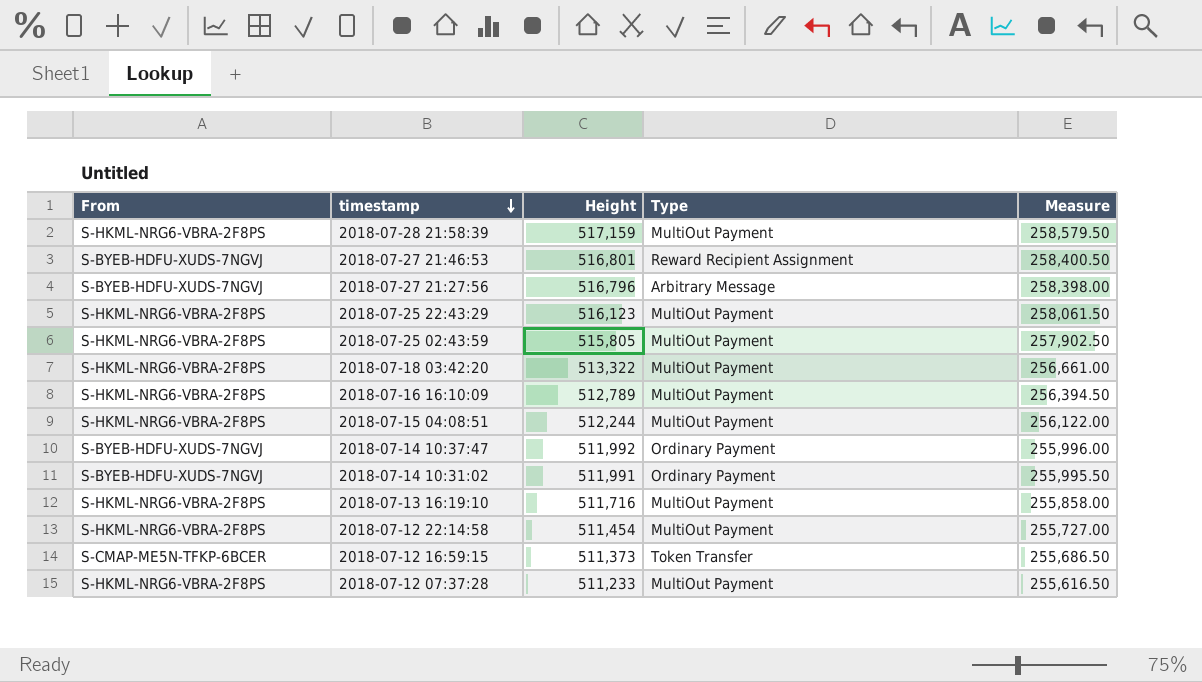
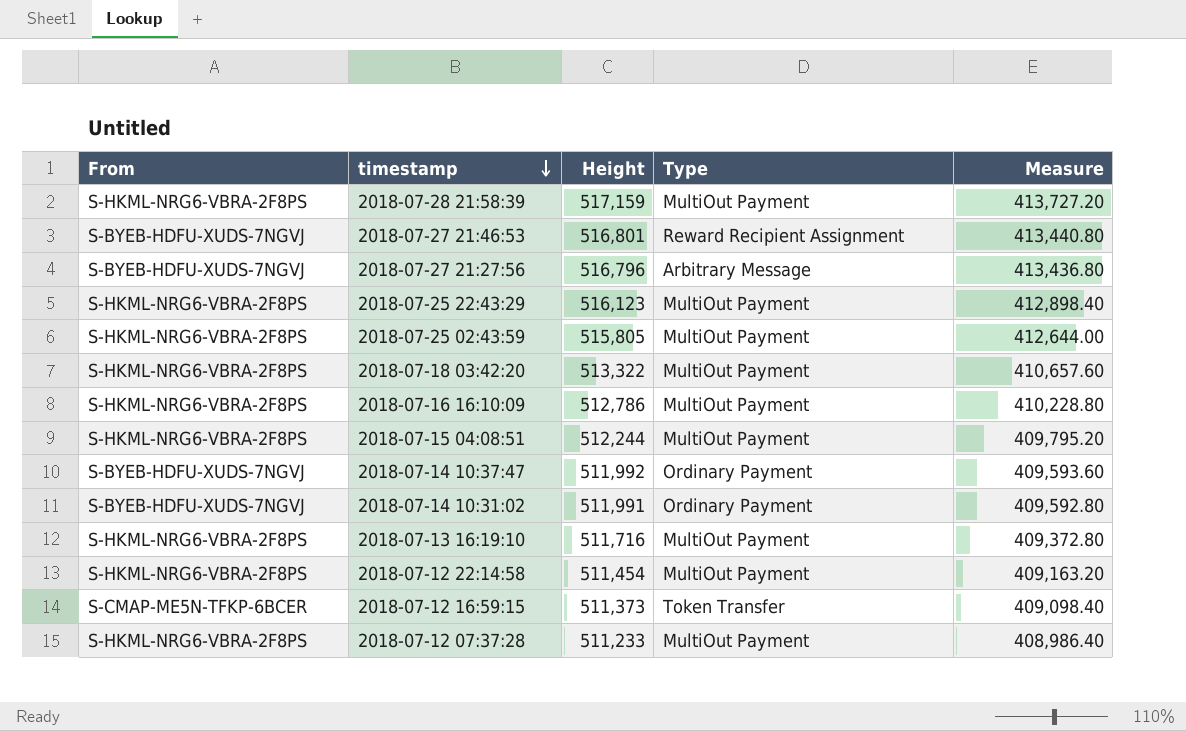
column Measure | formula: [Height] * 0.5 -> [Height] * 0.8
2018-07-16 16:10:09 | Height: 512,789 -> 512,786

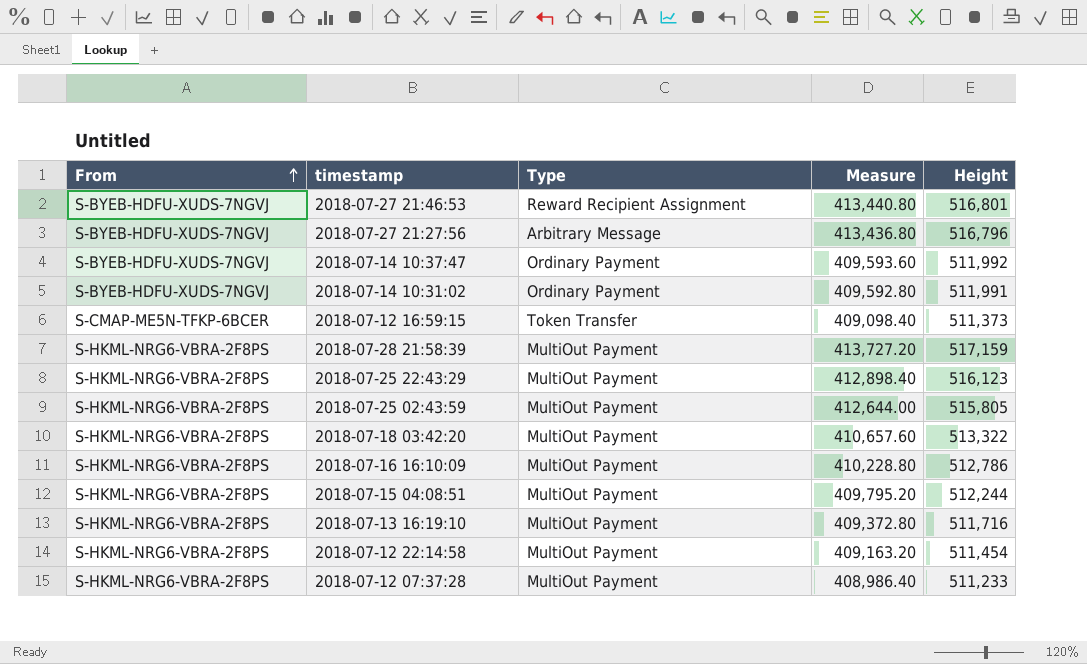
row order: timestamp descending -> From ascending
column Height | position: 3 -> 5

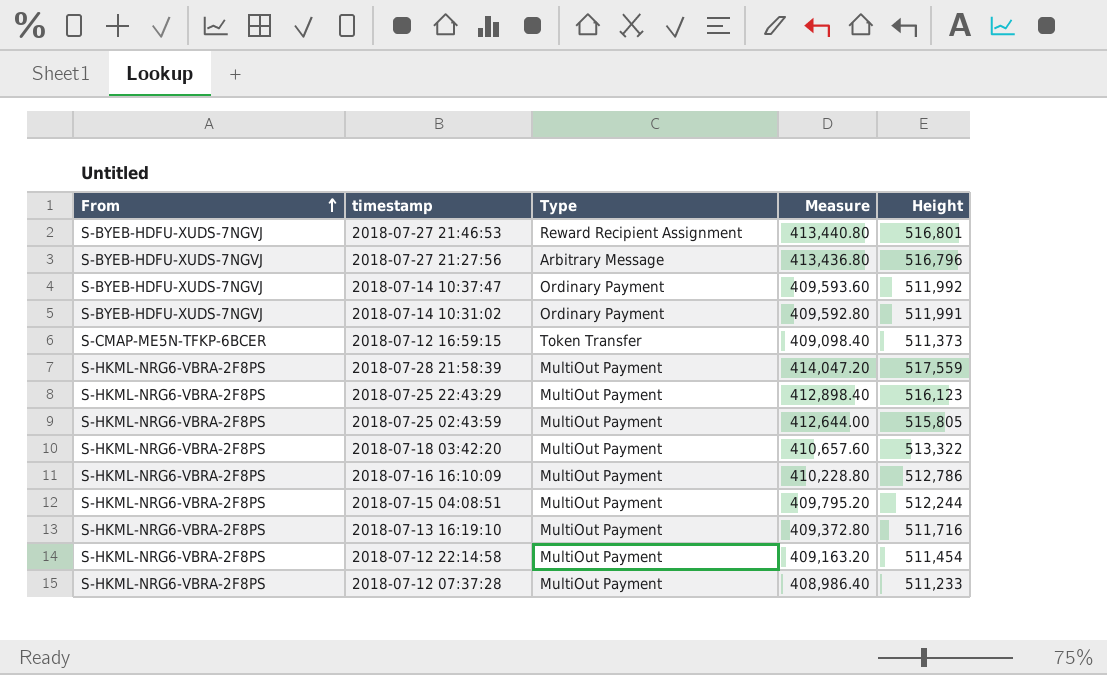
2018-07-28 21:58:39 | Measure: 413,727.20 -> 414,047.20
2018-07-28 21:58:39 | Height: 517,159 -> 517,559

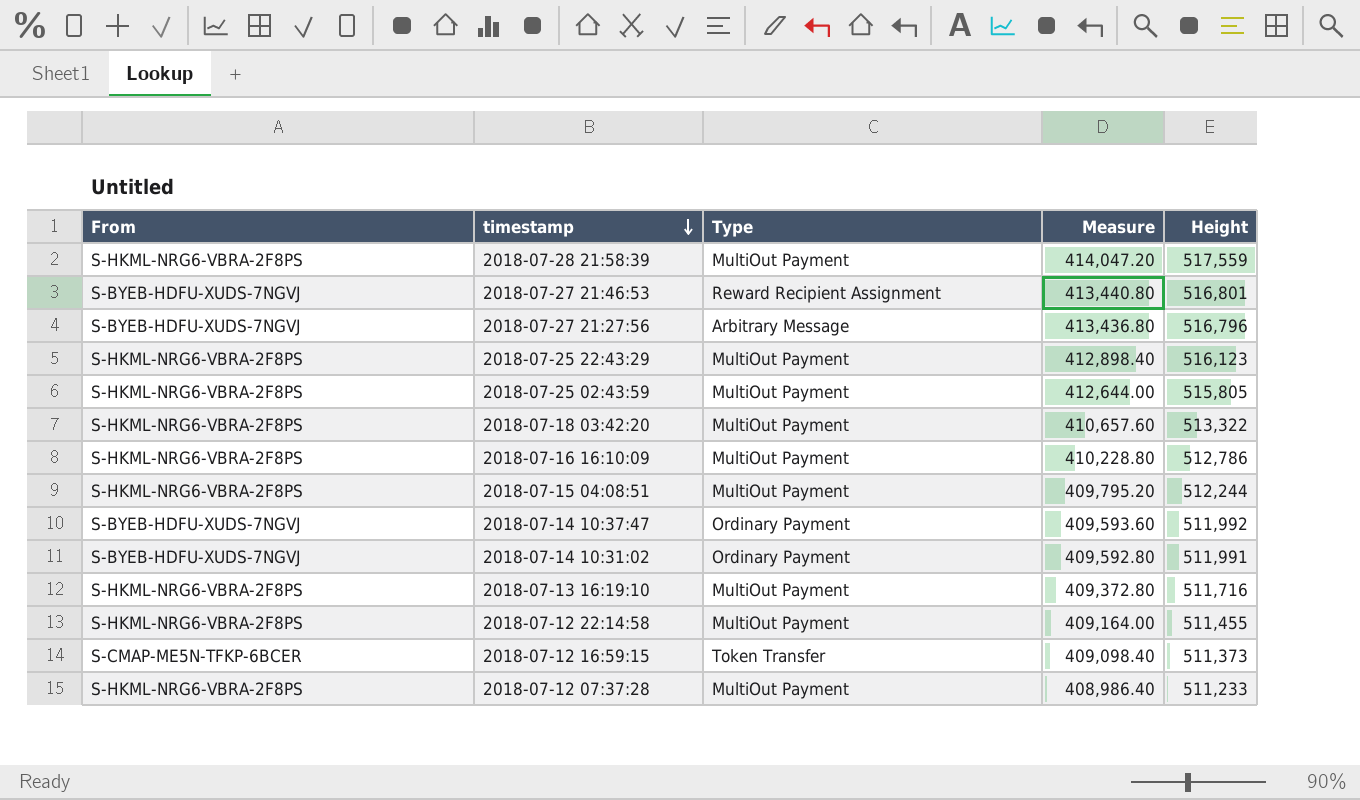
row order: From ascending -> timestamp descending
2018-07-12 22:14:58 | Measure: 409,163.20 -> 409,164.00
2018-07-12 22:14:58 | Height: 511,454 -> 511,455

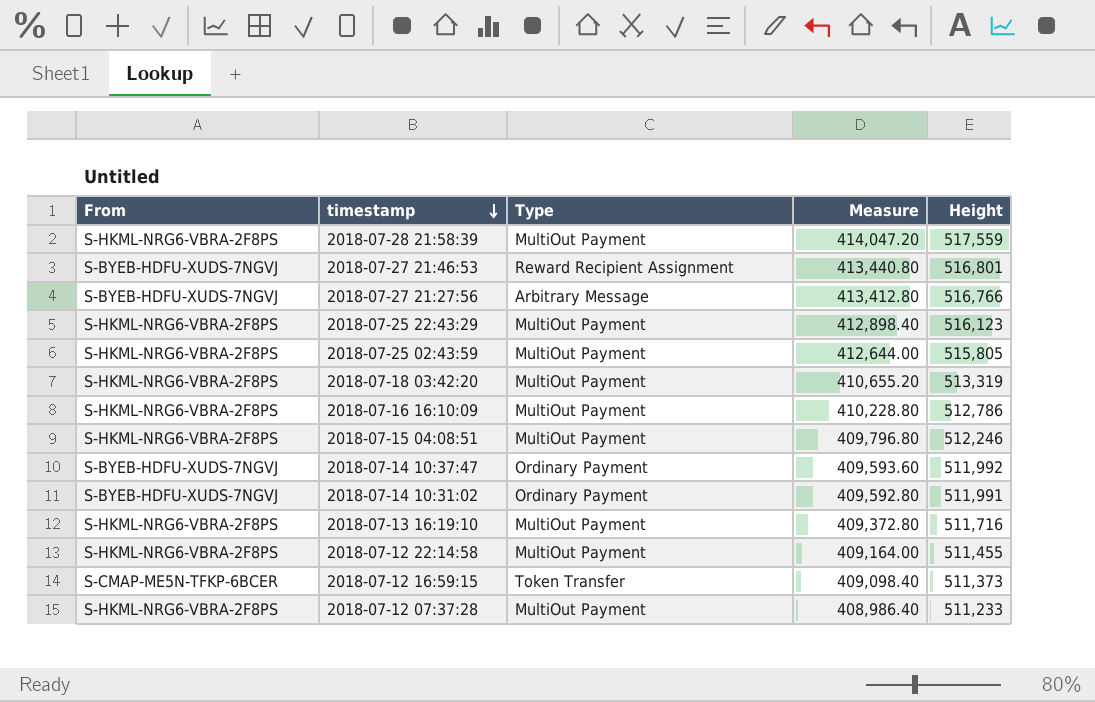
2018-07-27 21:27:56 | Measure: 413,436.80 -> 413,412.80
2018-07-27 21:27:56 | Height: 516,796 -> 516,766
2018-07-18 03:42:20 | Measure: 410,657.60 -> 410,655.20
2018-07-18 03:42:20 | Height: 513,322 -> 513,319
2018-07-15 04:08:51 | Measure: 409,795.20 -> 409,796.80
2018-07-15 04:08:51 | Height: 512,244 -> 512,246

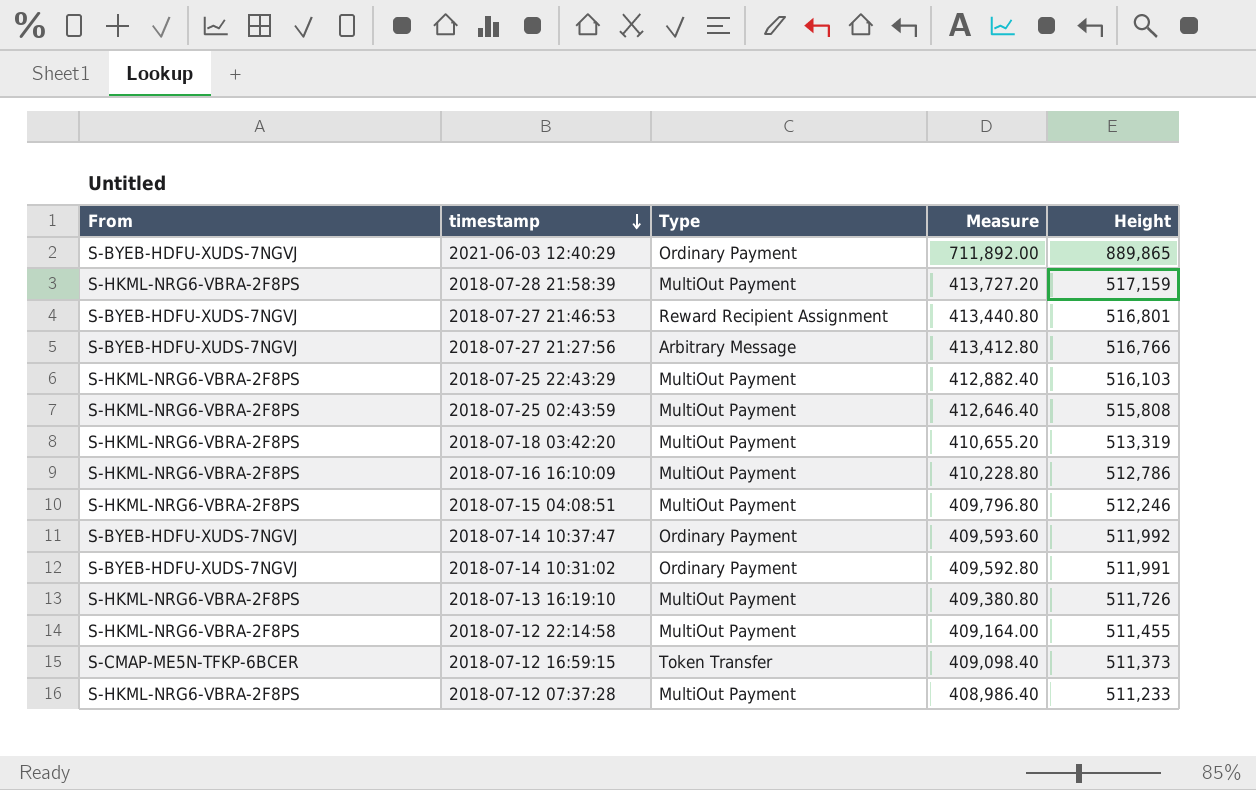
row 2021-06-03 12:40:29: none -> S-BYEB-HDFU-XUDS-7NGVJ | Ordinary Payment | 711,892.00 | 889,865
2018-07-28 21:58:39 | Measure: 414,047.20 -> 413,727.20
2018-07-28 21:58:39 | Height: 517,559 -> 517,159
2018-07-25 22:43:29 | Measure: 412,898.40 -> 412,882.40
2018-07-25 22:43:29 | Height: 516,123 -> 516,103
2018-07-25 02:43:59 | Measure: 412,644.00 -> 412,646.40
2018-07-25 02:43:59 | Height: 515,805 -> 515,808
2018-07-13 16:19:10 | Measure: 409,372.80 -> 409,380.80
2018-07-13 16:19:10 | Height: 511,716 -> 511,726

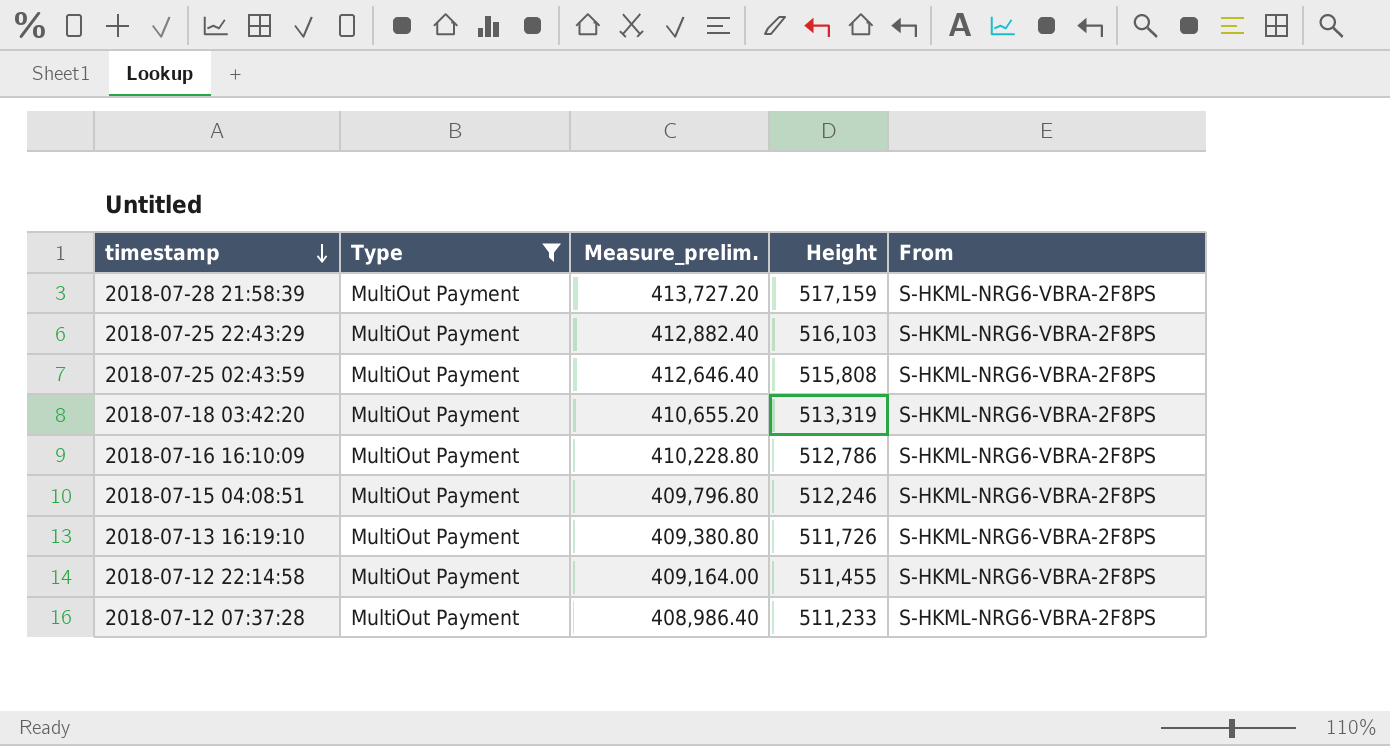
filter: none -> Type = MultiOut Payment
column name: Measure -> Measure_prelim.
column From | position: 1 -> 5

